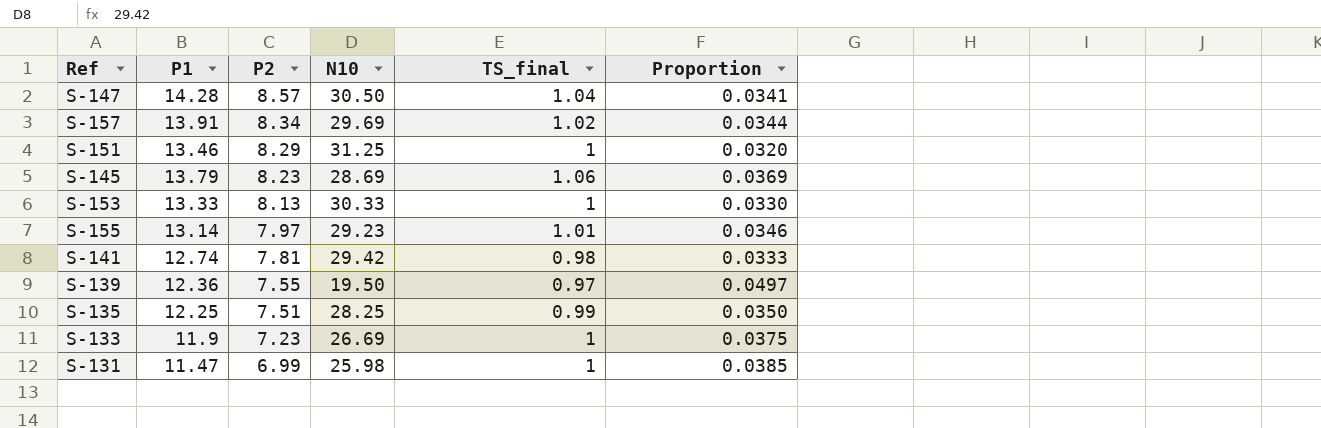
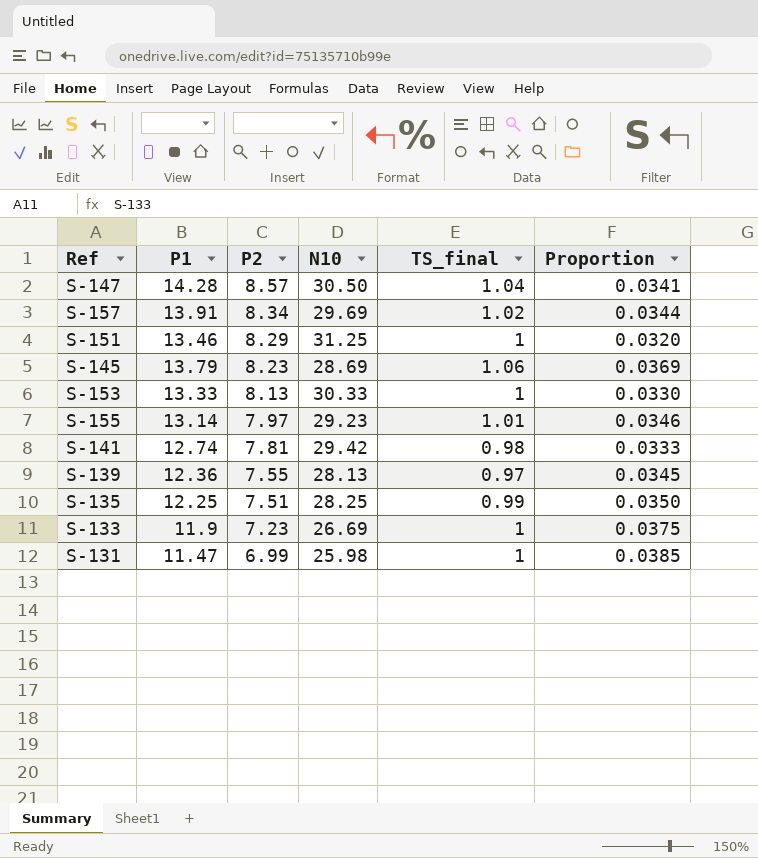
S-139 | N10: 19.50 -> 28.13
S-139 | Proportion: 0.0497 -> 0.0345

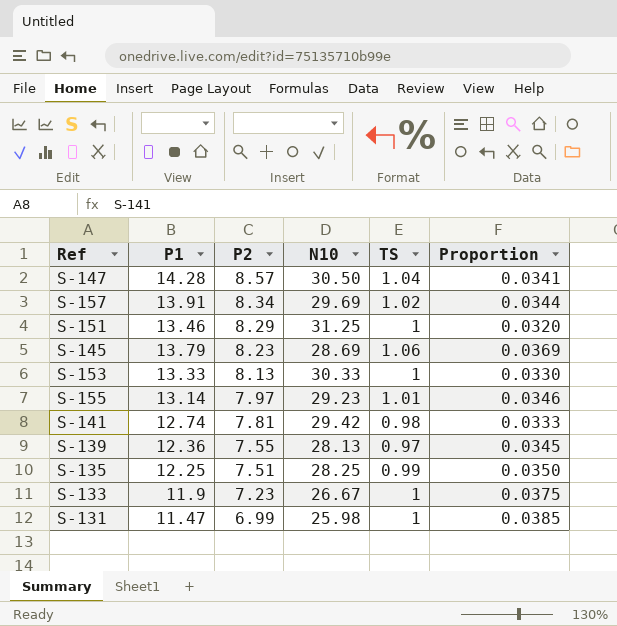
column name: TS_final -> TS
S-133 | N10: 26.69 -> 26.67

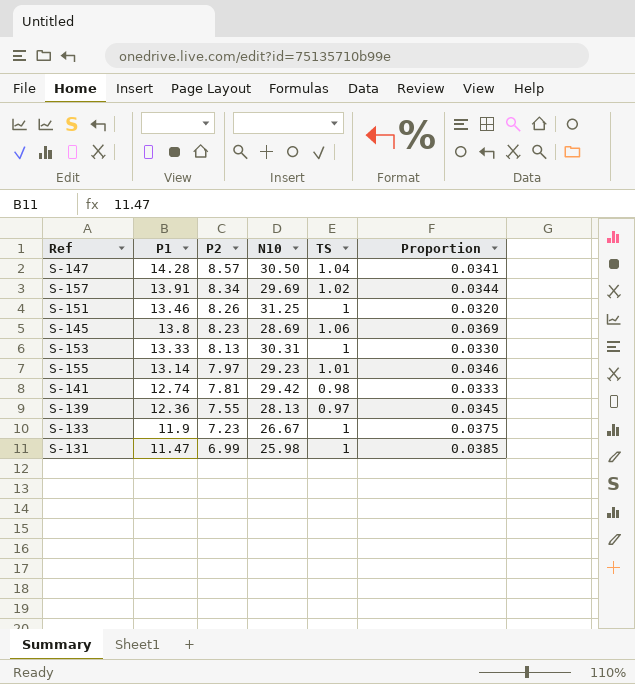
row S-135: 12.25 | 7.51 | 28.25 | 0.99 | 0.0350 -> none
S-151 | P2: 8.29 -> 8.26
S-145 | P1: 13.79 -> 13.8
S-153 | N10: 30.33 -> 30.31

